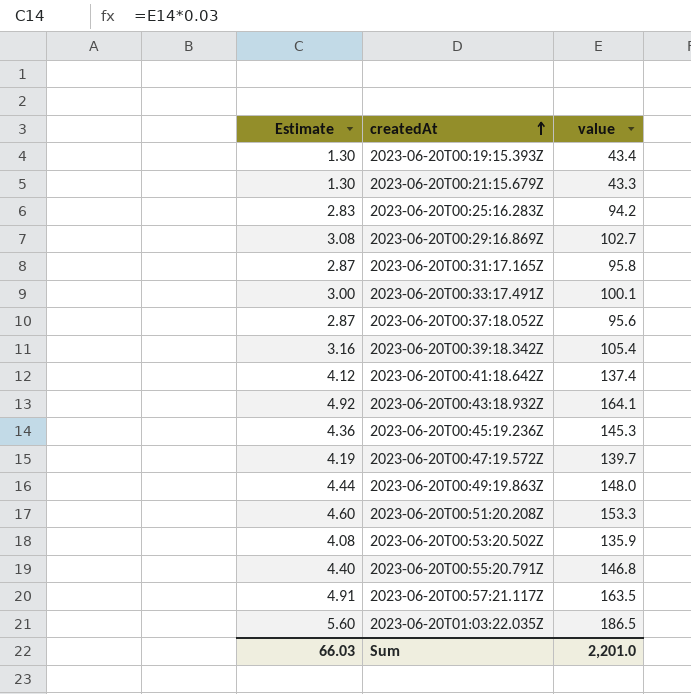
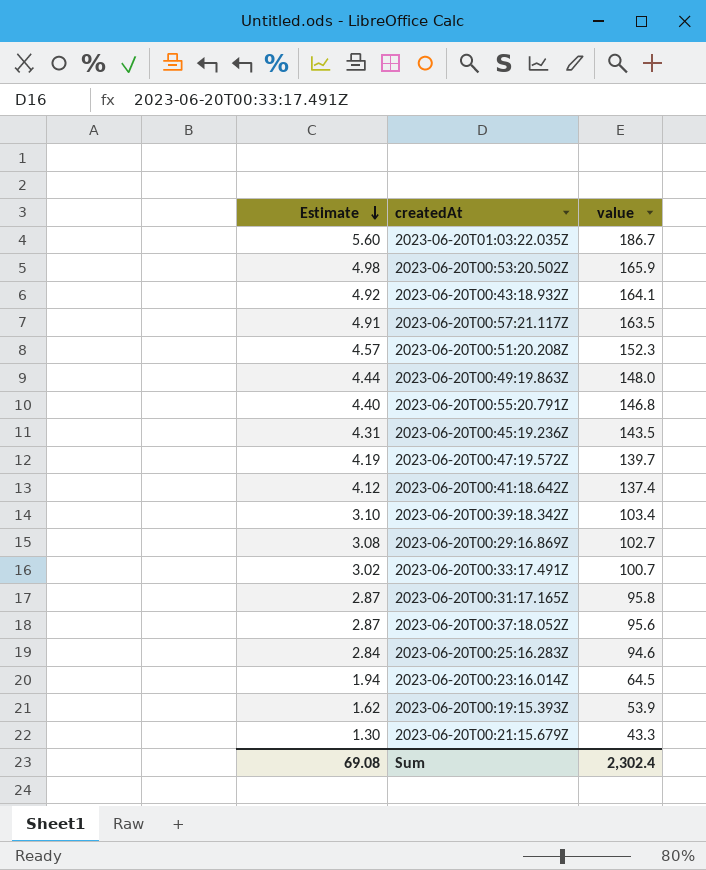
row order: createdAt ascending -> Estimate descending
2023-06-20T01:03:22.035Z | value: 186.5 -> 186.7
2023-06-20T00:53:20.502Z | Estimate: 4.08 -> 4.98
2023-06-20T00:53:20.502Z | value: 135.9 -> 165.9
2023-06-20T00:51:20.208Z | Estimate: 4.60 -> 4.57
2023-06-20T00:51:20.208Z | value: 153.3 -> 152.3
2023-06-20T00:45:19.236Z | Estimate: 4.36 -> 4.31
2023-06-20T00:45:19.236Z | value: 145.3 -> 143.5
2023-06-20T00:39:18.342Z | Estimate: 3.16 -> 3.10
2023-06-20T00:39:18.342Z | value: 105.4 -> 103.4
2023-06-20T00:33:17.491Z | Estimate: 3.00 -> 3.02
2023-06-20T00:33:17.491Z | value: 100.1 -> 100.7
2023-06-20T00:25:16.283Z | Estimate: 2.83 -> 2.84
2023-06-20T00:25:16.283Z | value: 94.2 -> 94.6
row 2023-06-20T00:23:16.014Z: none -> 1.94 | 64.5
2023-06-20T00:19:15.393Z | Estimate: 1.30 -> 1.62
2023-06-20T00:19:15.393Z | value: 43.4 -> 53.9
Sum | Estimate: 66.03 -> 69.08
Sum | value: 2,201.0 -> 2,302.4

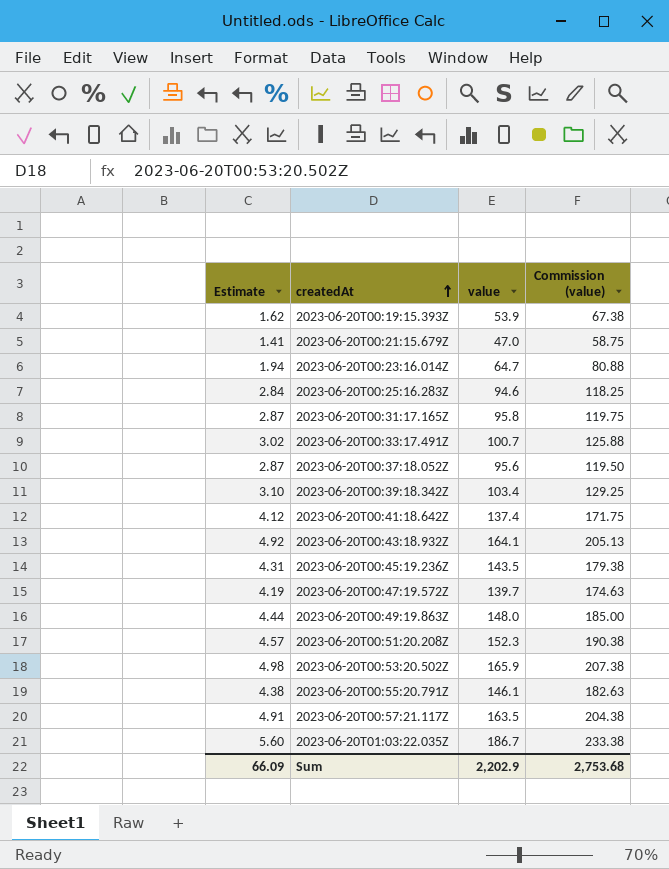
row order: Estimate descending -> createdAt ascending
column Commission (value) | formula: none -> [value] * 1.25
row 2023-06-20T00:29:16.869Z: 3.08 | 102.7 -> none
2023-06-20T00:21:15.679Z | Estimate: 1.30 -> 1.41
2023-06-20T00:21:15.679Z | value: 43.3 -> 47.0
2023-06-20T00:23:16.014Z | value: 64.5 -> 64.7
2023-06-20T00:55:20.791Z | Estimate: 4.40 -> 4.38
2023-06-20T00:55:20.791Z | value: 146.8 -> 146.1
Sum | Estimate: 69.08 -> 66.09
Sum | value: 2,302.4 -> 2,202.9

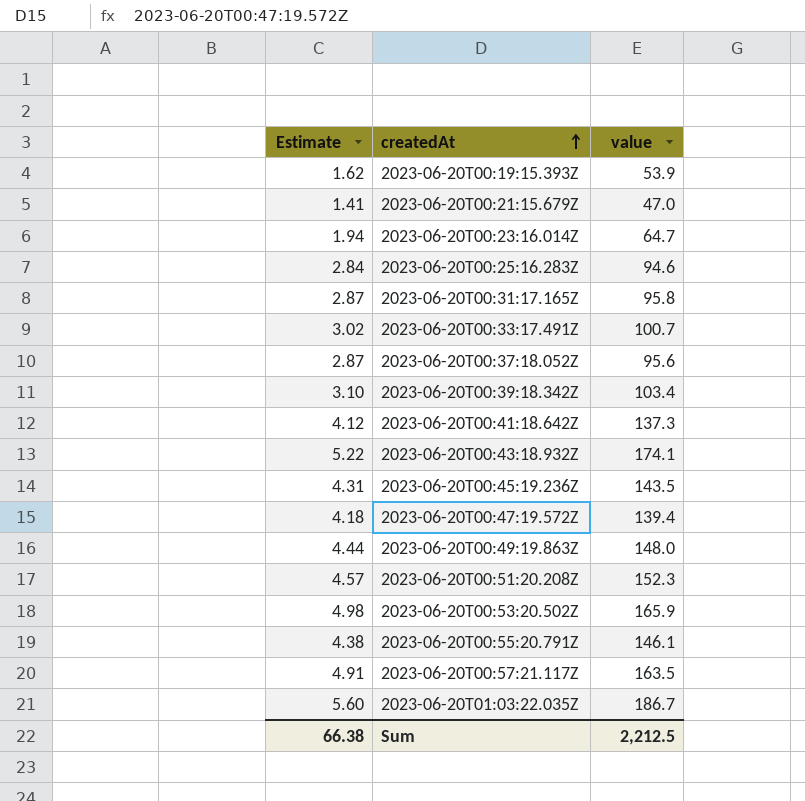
column Commission (value) | formula: [value] * 1.25 -> none
2023-06-20T00:41:18.642Z | value: 137.4 -> 137.3
2023-06-20T00:43:18.932Z | Estimate: 4.92 -> 5.22
2023-06-20T00:43:18.932Z | value: 164.1 -> 174.1
2023-06-20T00:47:19.572Z | Estimate: 4.19 -> 4.18
2023-06-20T00:47:19.572Z | value: 139.7 -> 139.4
Sum | Estimate: 66.09 -> 66.38
Sum | value: 2,202.9 -> 2,212.5

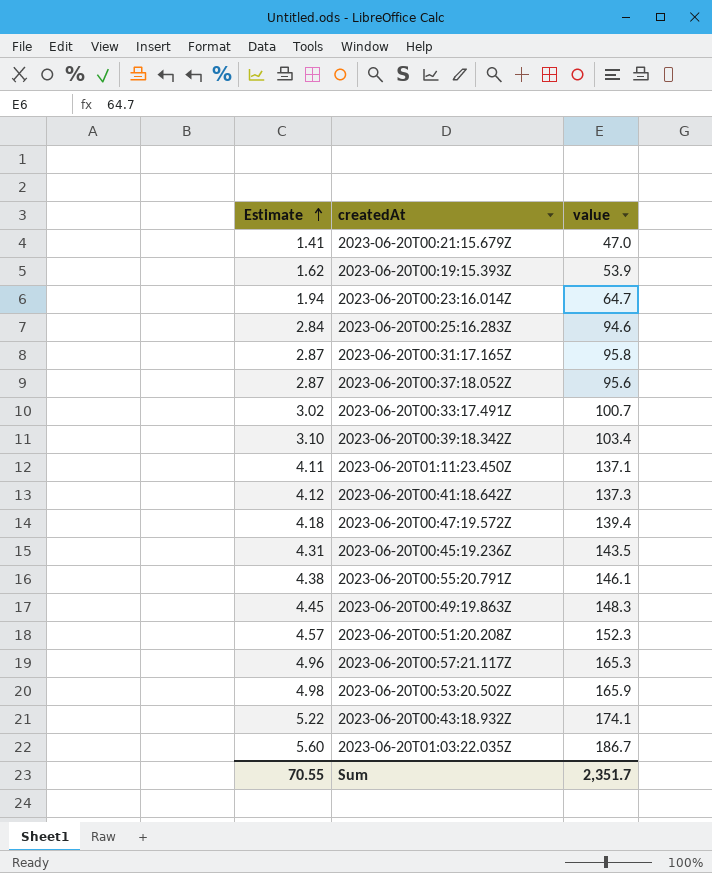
row order: createdAt ascending -> Estimate ascending
row 2023-06-20T01:11:23.450Z: none -> 4.11 | 137.1
2023-06-20T00:49:19.863Z | Estimate: 4.44 -> 4.45
2023-06-20T00:49:19.863Z | value: 148.0 -> 148.3
2023-06-20T00:57:21.117Z | Estimate: 4.91 -> 4.96
2023-06-20T00:57:21.117Z | value: 163.5 -> 165.3
Sum | Estimate: 66.38 -> 70.55
Sum | value: 2,212.5 -> 2,351.7

